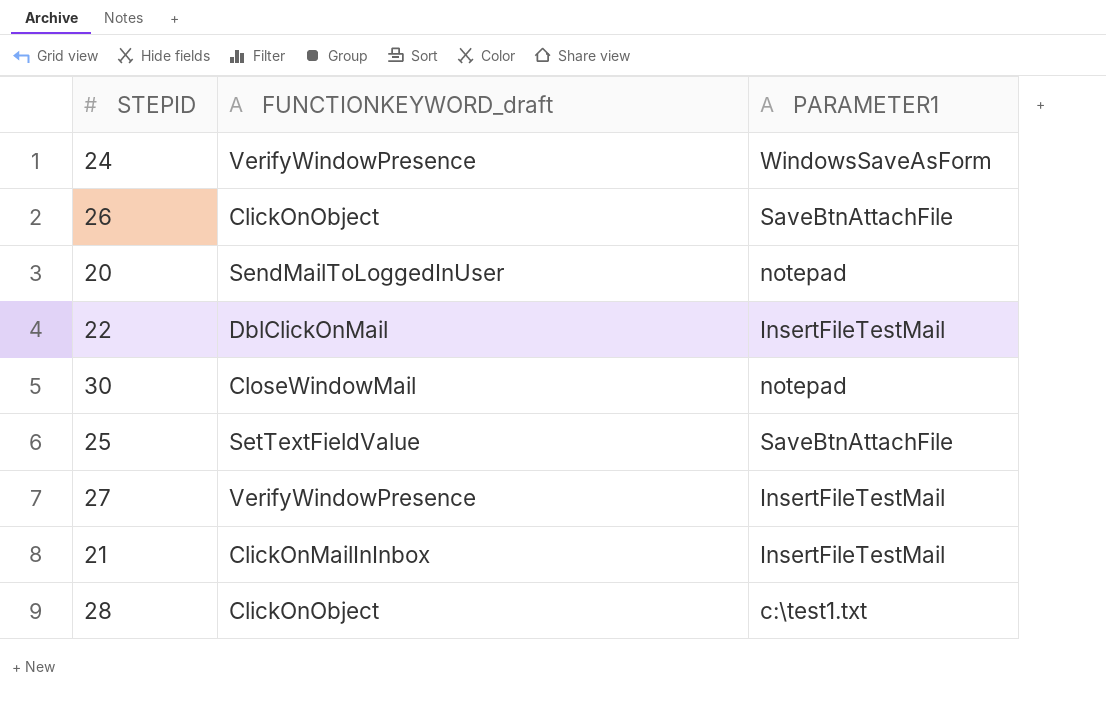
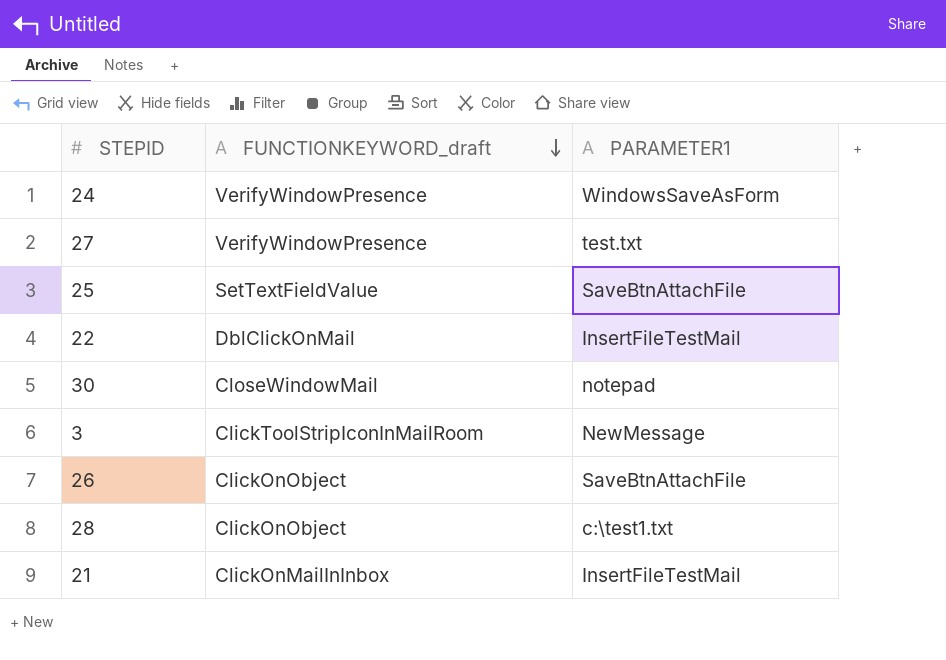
row order: none -> FUNCTIONKEYWORD_draft descending
row 20: SendMailToLoggedInUser | notepad -> none
27 | PARAMETER1: InsertFileTestMail -> test.txt
row 3: none -> ClickToolStripIconInMailRoom | NewMessage

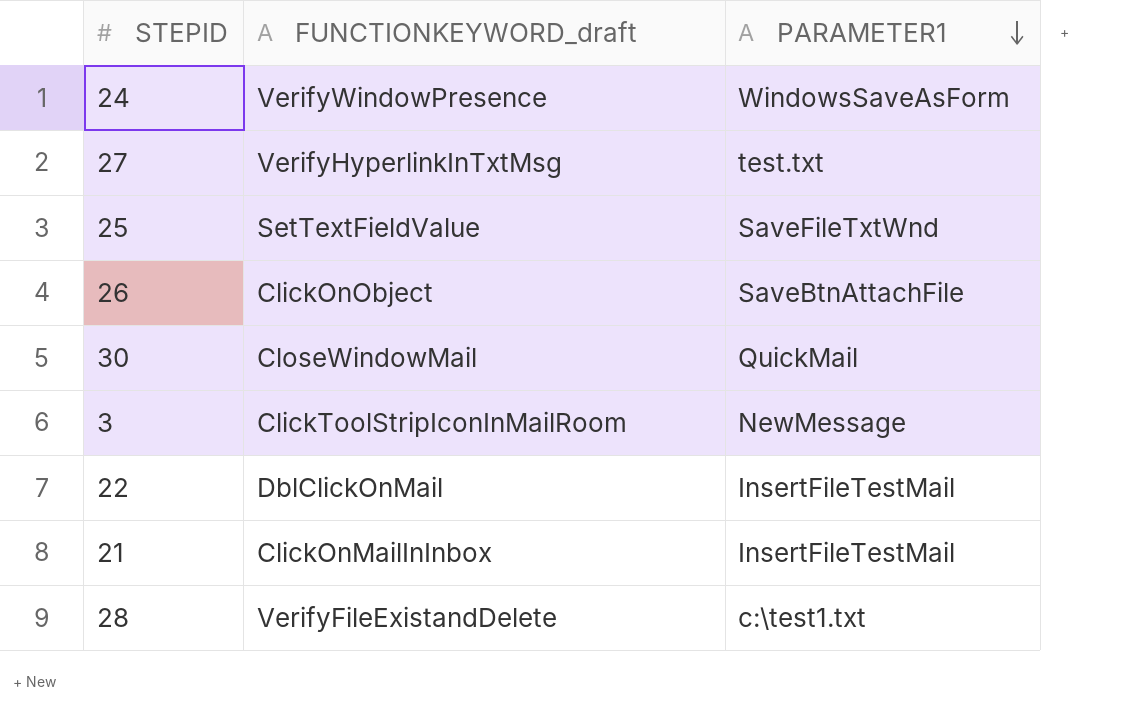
row order: FUNCTIONKEYWORD_draft descending -> PARAMETER1 descending
27 | FUNCTIONKEYWORD_draft: VerifyWindowPresence -> VerifyHyperlinkInTxtMsg
25 | PARAMETER1: SaveBtnAttachFile -> SaveFileTxtWnd
30 | PARAMETER1: notepad -> QuickMail
28 | FUNCTIONKEYWORD_draft: ClickOnObject -> VerifyFileExistandDelete

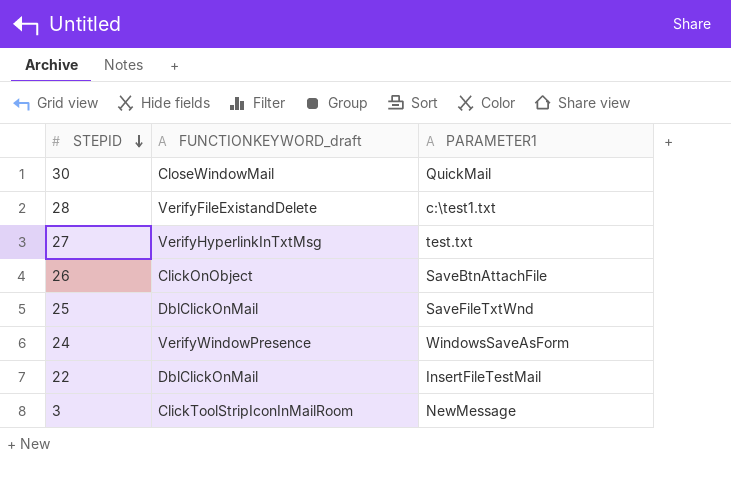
row order: PARAMETER1 descending -> STEPID descending
row 21: ClickOnMailInInbox | InsertFileTestMail -> none
25 | FUNCTIONKEYWORD_draft: SetTextFieldValue -> DblClickOnMail

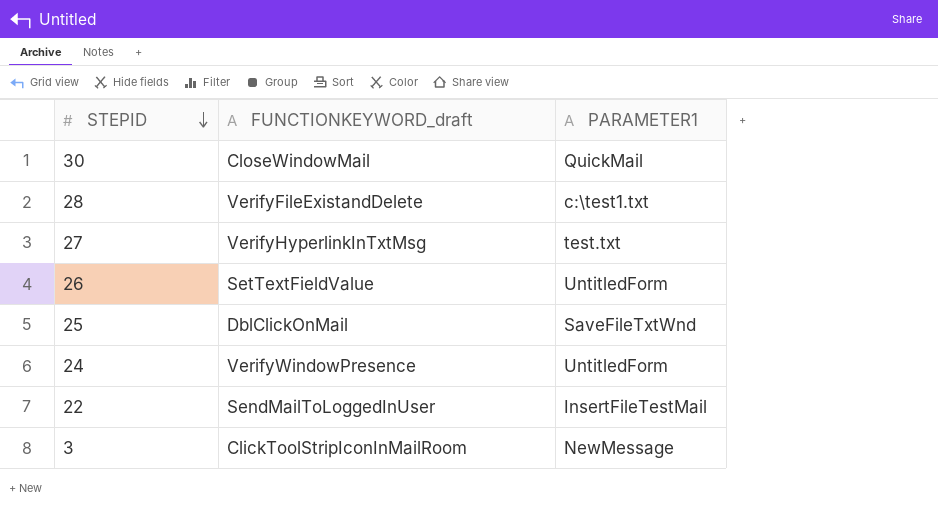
26 | FUNCTIONKEYWORD_draft: ClickOnObject -> SetTextFieldValue
26 | PARAMETER1: SaveBtnAttachFile -> UntitledForm
24 | PARAMETER1: WindowsSaveAsForm -> UntitledForm
22 | FUNCTIONKEYWORD_draft: DblClickOnMail -> SendMailToLoggedInUser

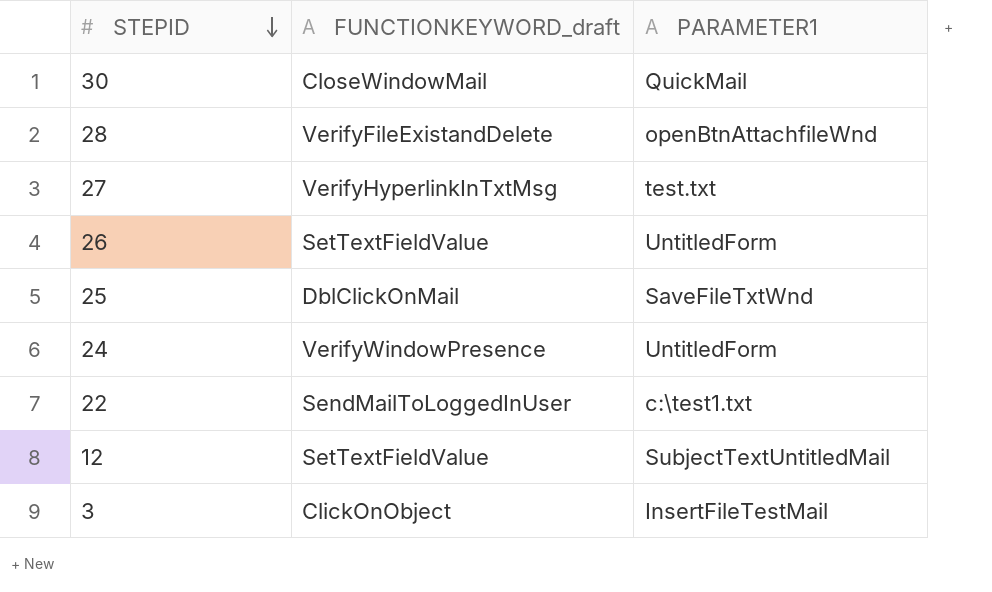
28 | PARAMETER1: c:\test1.txt -> openBtnAttachfileWnd
22 | PARAMETER1: InsertFileTestMail -> c:\test1.txt
row 12: none -> SetTextFieldValue | SubjectTextUntitledMail
3 | FUNCTIONKEYWORD_draft: ClickToolStripIconInMailRoom -> ClickOnObject
3 | PARAMETER1: NewMessage -> InsertFileTestMail

